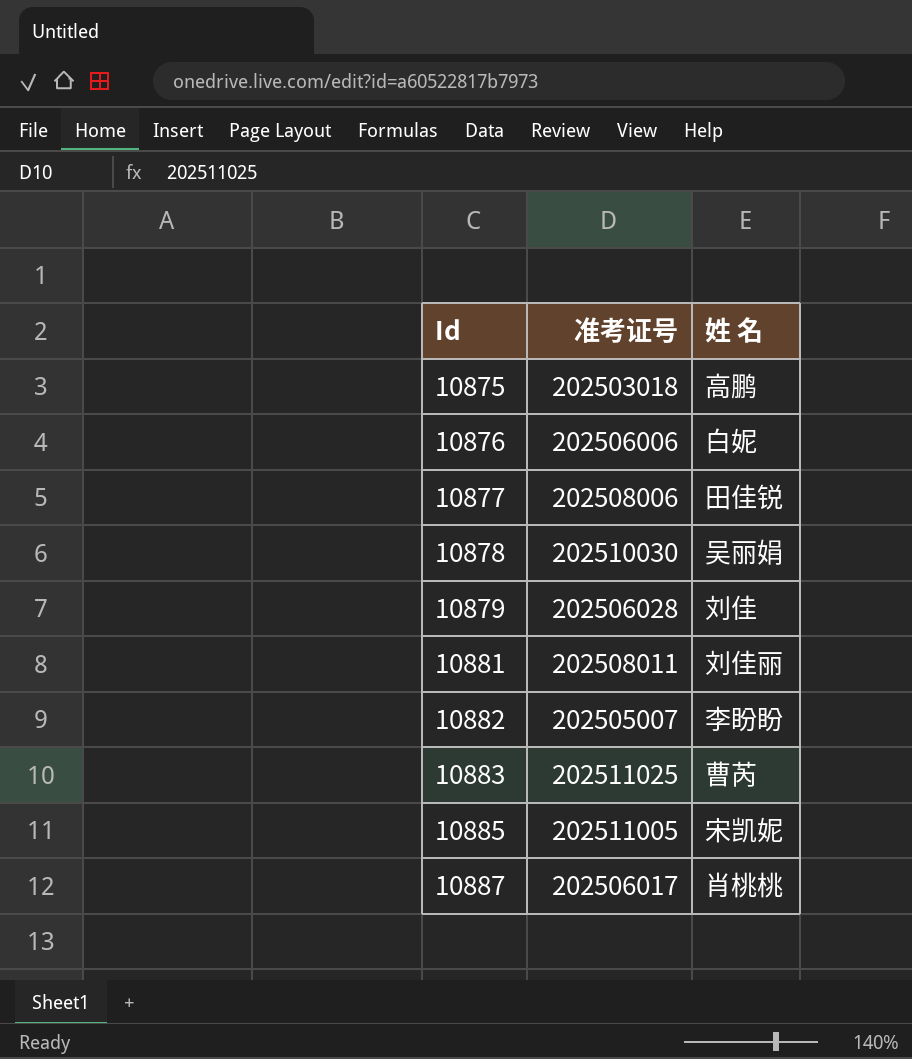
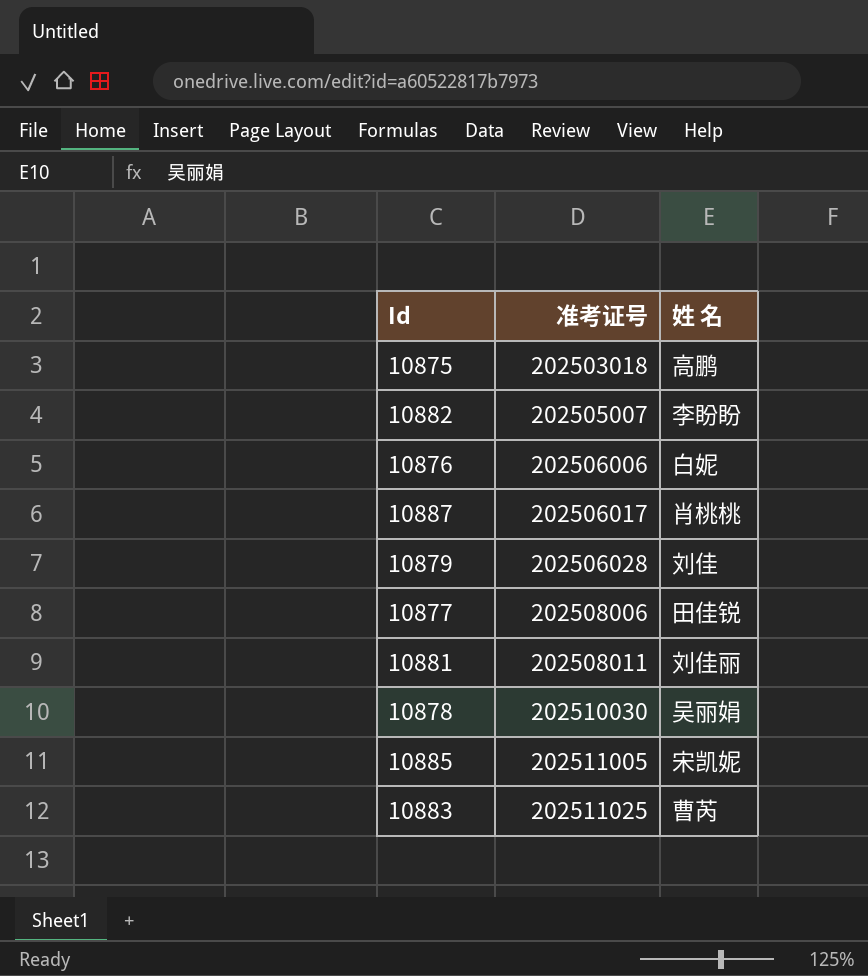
row order: Id ascending -> 准考证号 ascending

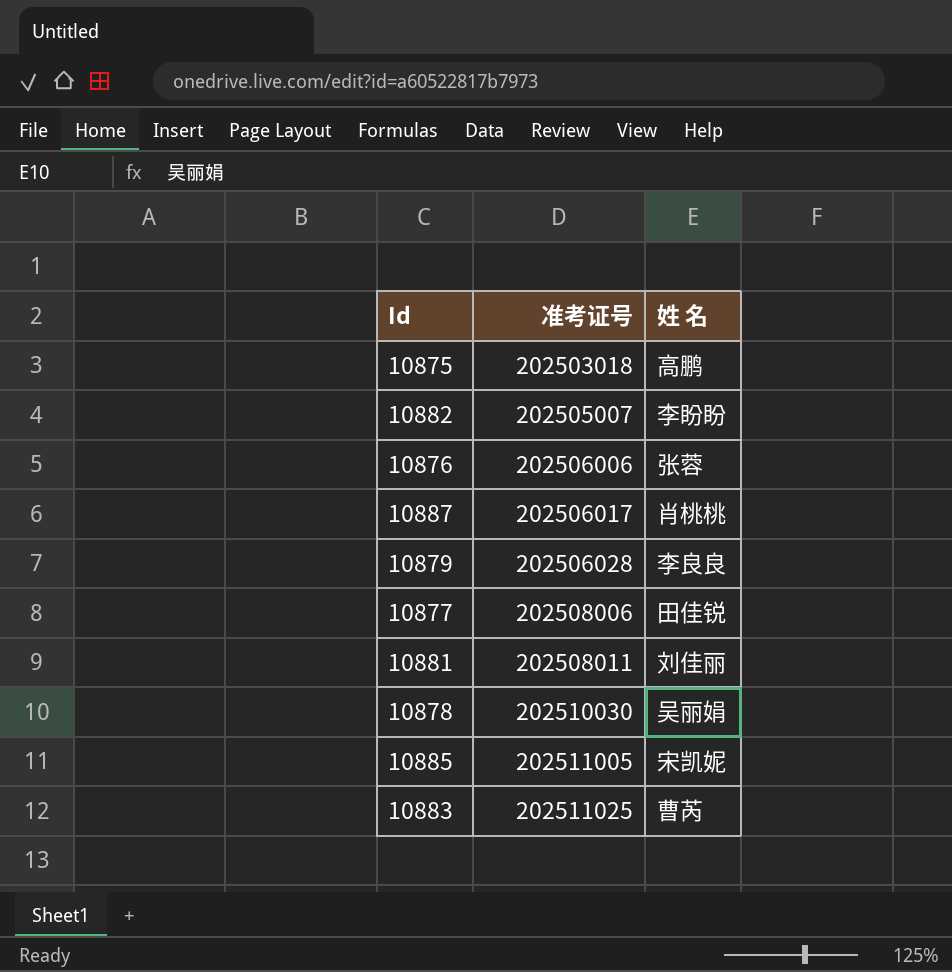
10876 | 姓 名: 白妮 -> 张蓉
10879 | 姓 名: 刘佳 -> 李良良

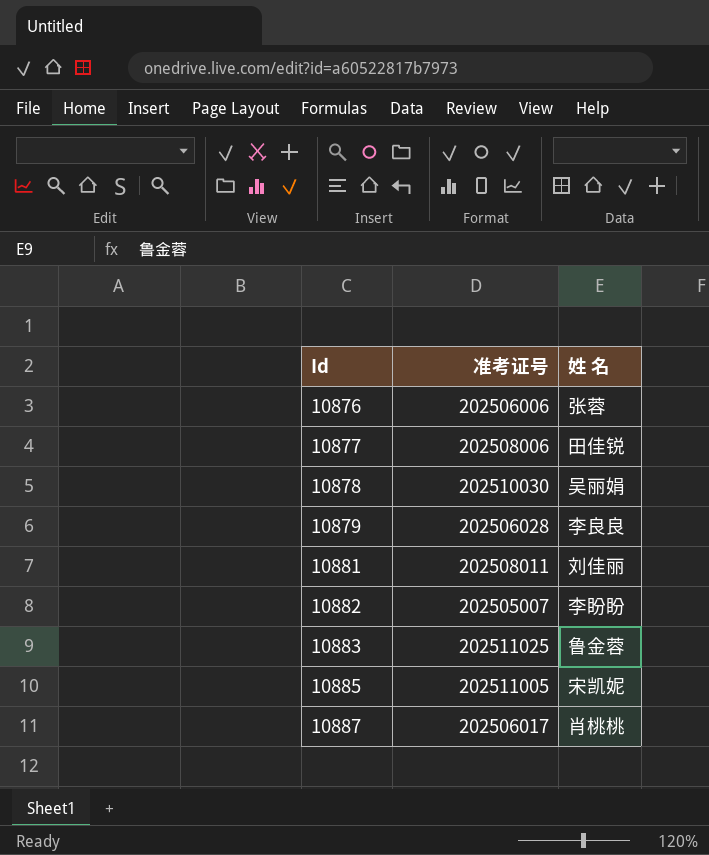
row order: 准考证号 ascending -> Id ascending
row 10875: 202503018 | 高鹏 -> none
10883 | 姓 名: 曹芮 -> 鲁金蓉

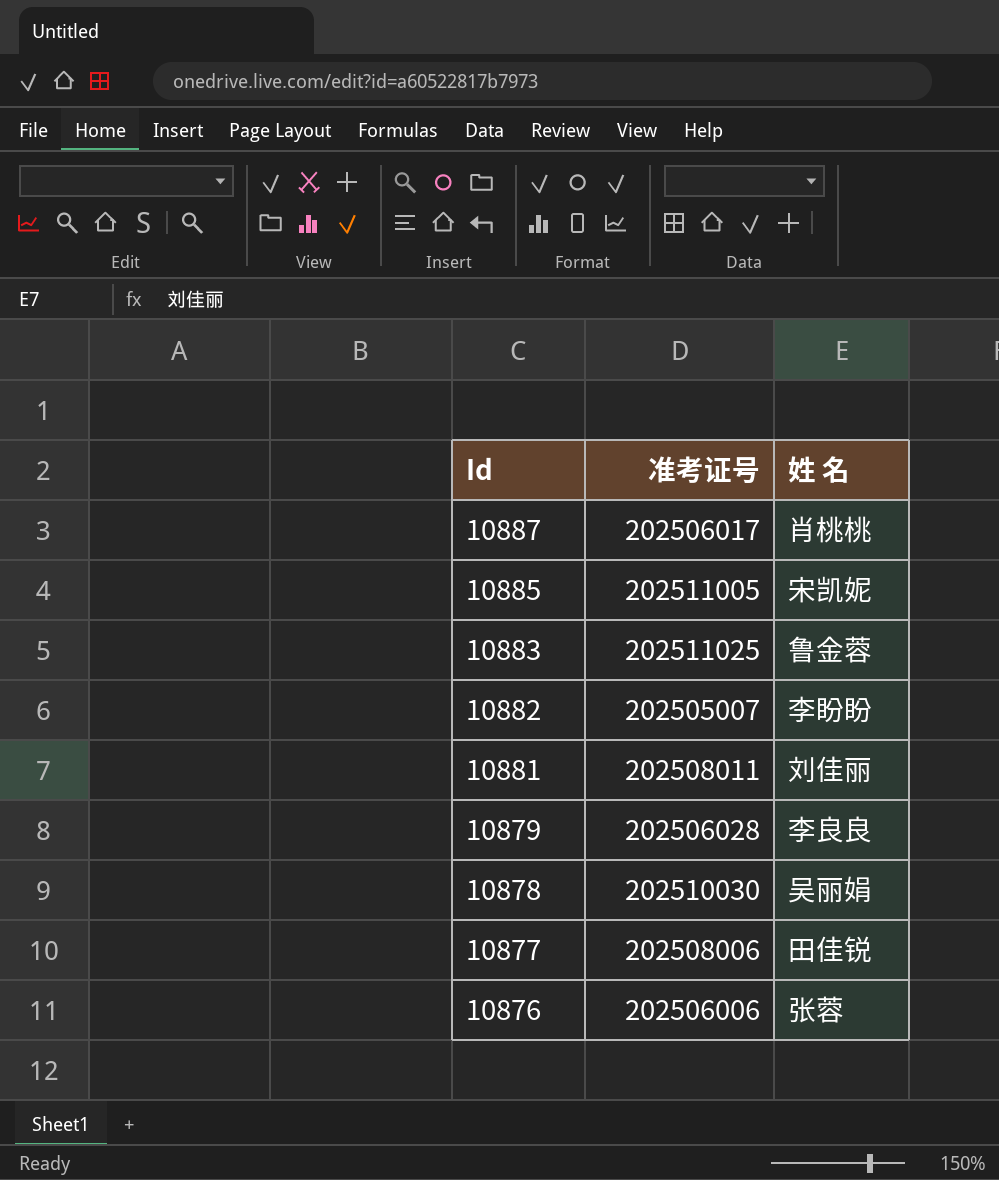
row order: Id ascending -> Id descending

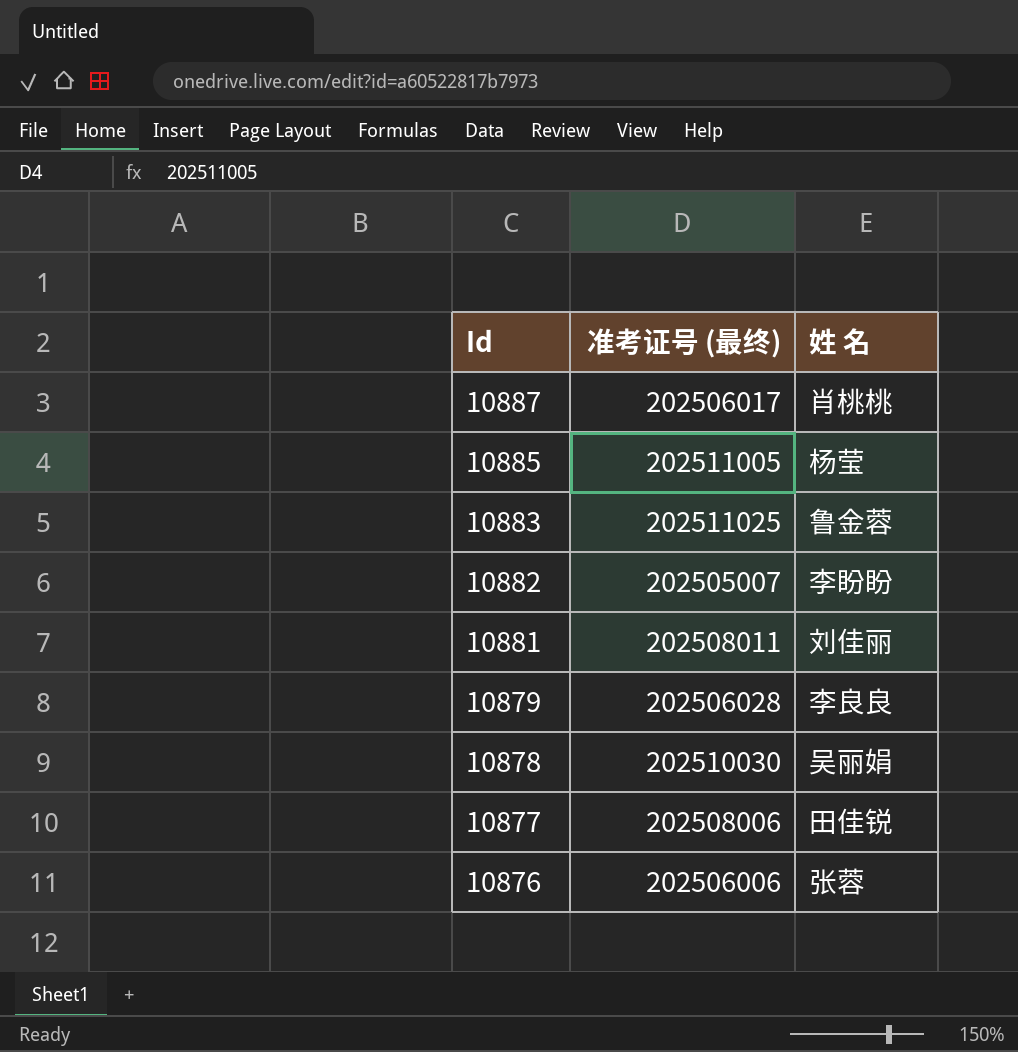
column name: 准考证号 -> 准考证号 (最终)
10885 | 姓 名: 宋凯妮 -> 杨莹

